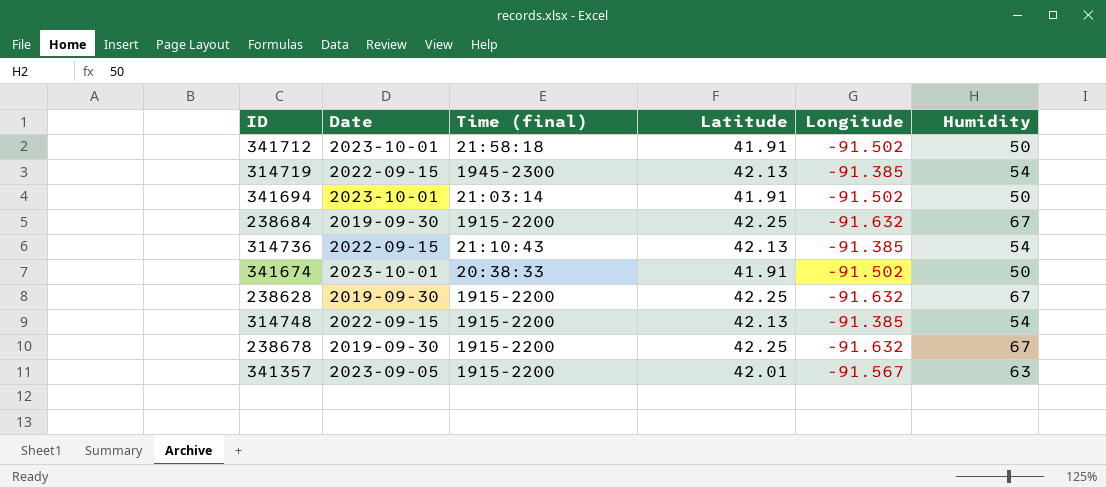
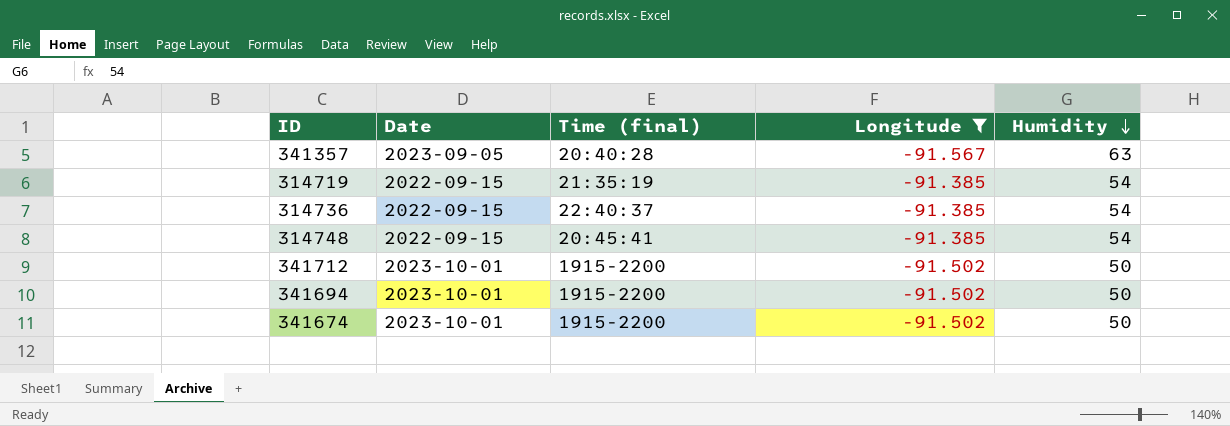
filter: none -> Longitude != -91.632
row order: none -> Humidity descending
column Latitude | position: 4 -> none
341357 | Time (final): 1915-2200 -> 20:40:28
314719 | Time (final): 1945-2300 -> 21:35:19
314736 | Time (final): 21:10:43 -> 22:40:37
314748 | Time (final): 1915-2200 -> 20:45:41
341712 | Time (final): 21:58:18 -> 1915-2200
341694 | Time (final): 21:03:14 -> 1915-2200
341674 | Time (final): 20:38:33 -> 1915-2200

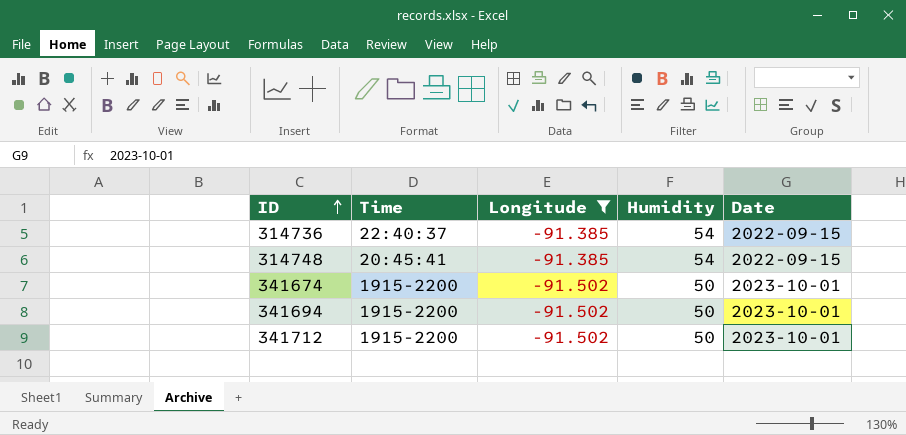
row order: Humidity descending -> ID ascending
column name: Time (final) -> Time
column Date | position: 2 -> 5
row 341357: 2023-09-05 | 20:40:28 | -91.567 | 63 -> none
row 314719: 2022-09-15 | 21:35:19 | -91.385 | 54 -> none

